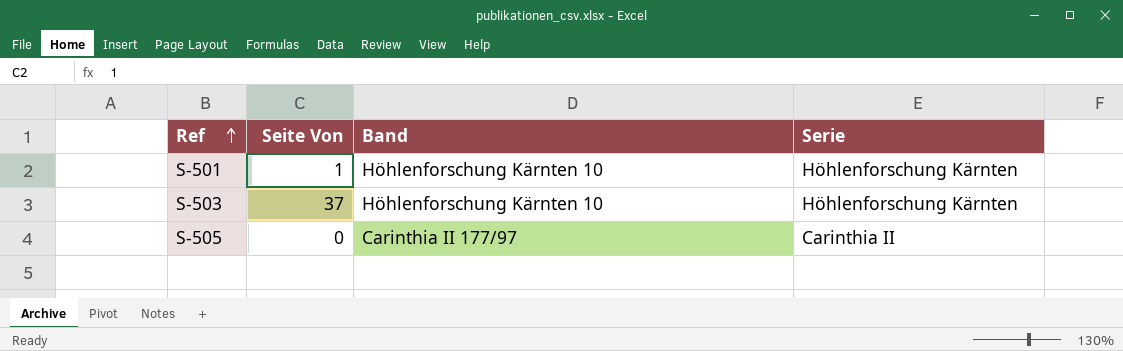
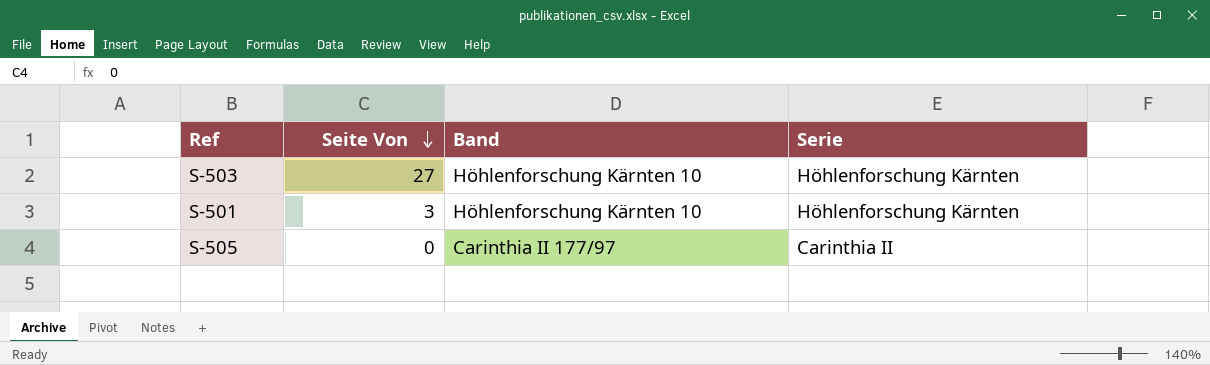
row order: Ref ascending -> Seite Von descending
S-503 | Seite Von: 37 -> 27
S-501 | Seite Von: 1 -> 3

